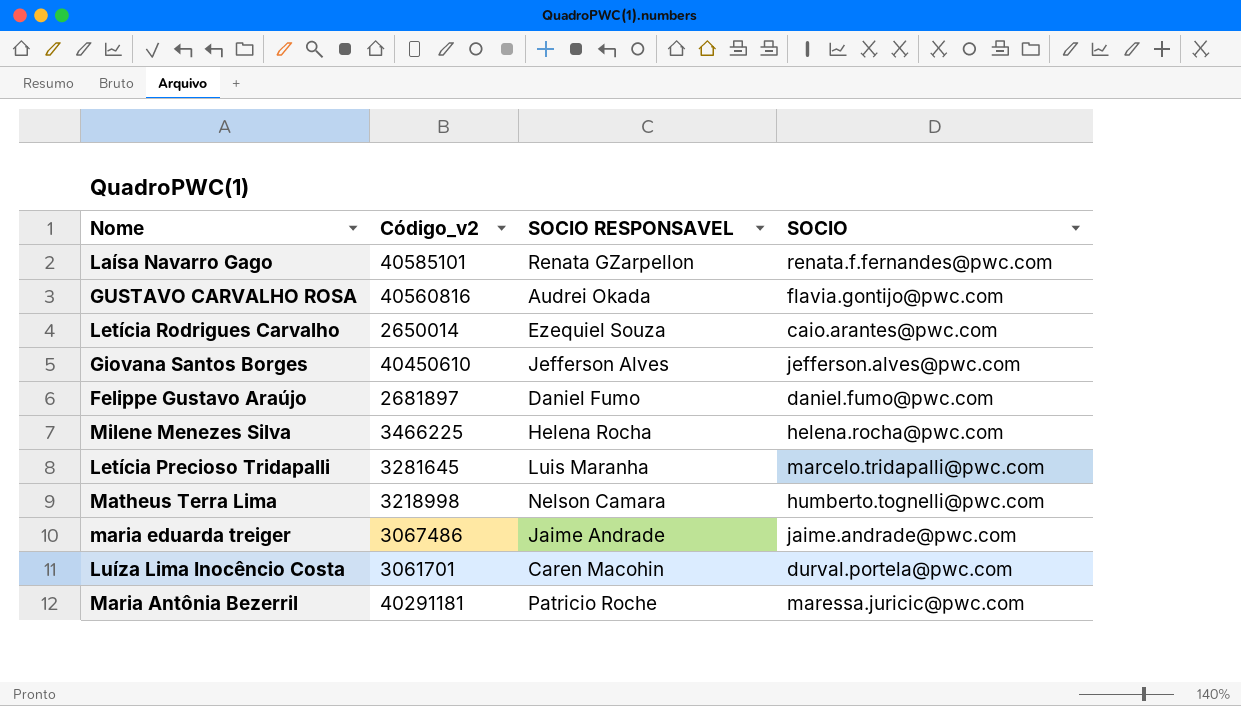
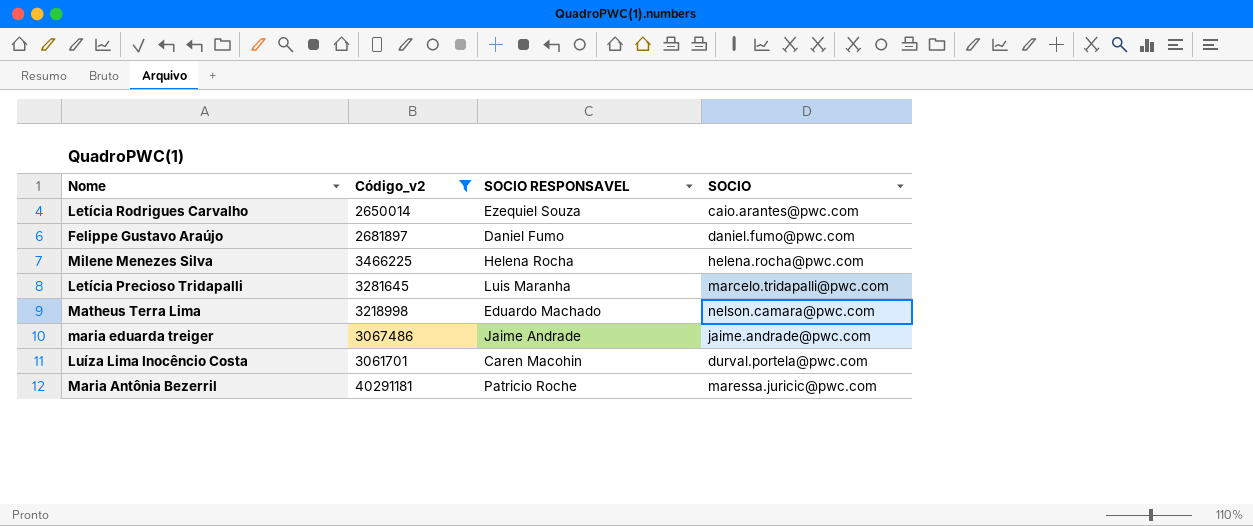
filter: none -> Código_v2 <= 40291181
Matheus Terra Lima | SOCIO RESPONSAVEL: Nelson Camara -> Eduardo Machado
Matheus Terra Lima | SOCIO: humberto.tognelli@pwc.com -> nelson.camara@pwc.com

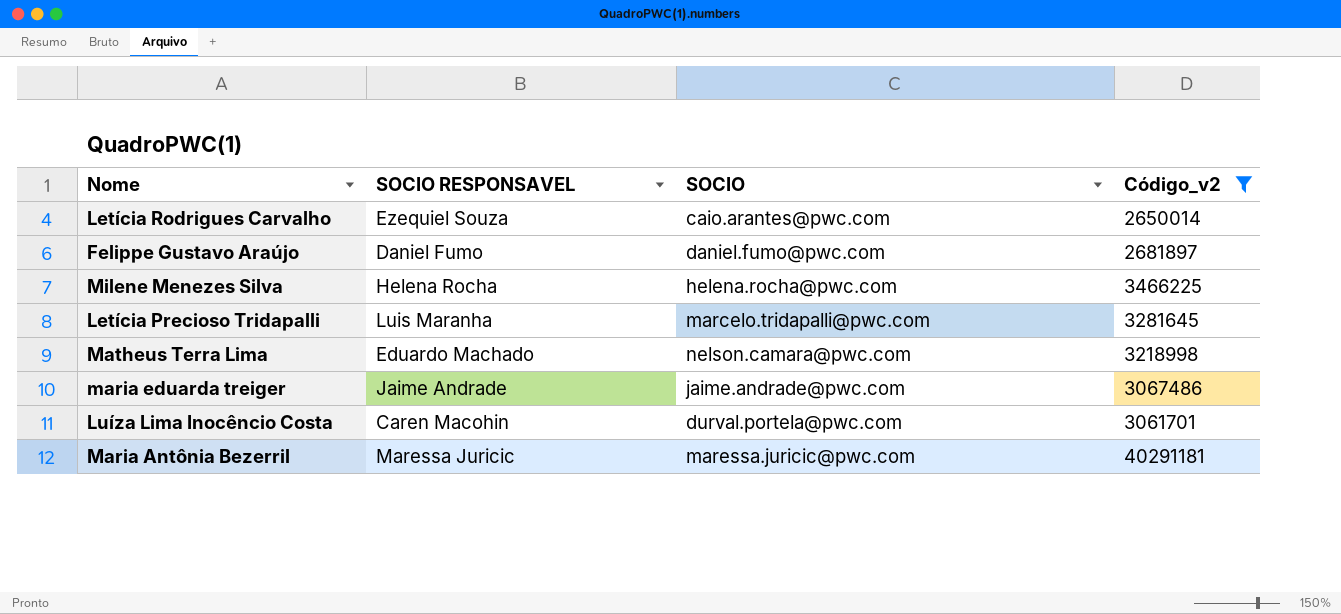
column Código_v2 | position: 2 -> 4
Maria Antônia Bezerril | SOCIO RESPONSAVEL: Patricio Roche -> Maressa Juricic

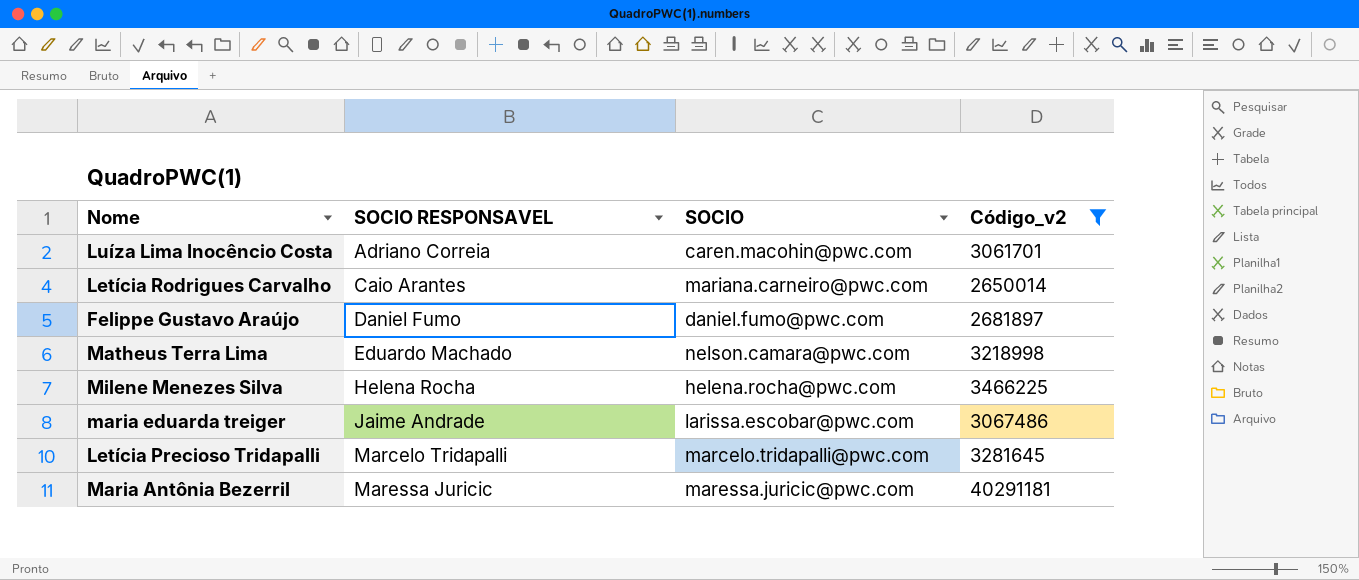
row order: none -> SOCIO RESPONSAVEL ascending
Luíza Lima Inocêncio Costa | SOCIO RESPONSAVEL: Caren Macohin -> Adriano Correia
Luíza Lima Inocêncio Costa | SOCIO: durval.portela@pwc.com -> caren.macohin@pwc.com
Letícia Rodrigues Carvalho | SOCIO RESPONSAVEL: Ezequiel Souza -> Caio Arantes
Letícia Rodrigues Carvalho | SOCIO: caio.arantes@pwc.com -> mariana.carneiro@pwc.com
maria eduarda treiger | SOCIO: jaime.andrade@pwc.com -> larissa.escobar@pwc.com
Letícia Precioso Tridapalli | SOCIO RESPONSAVEL: Luis Maranha -> Marcelo Tridapalli

